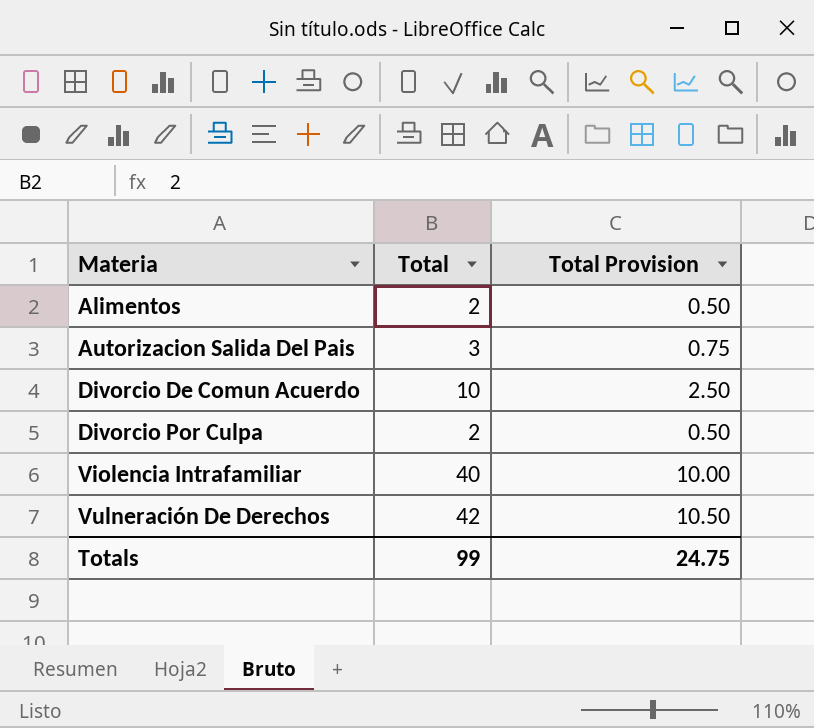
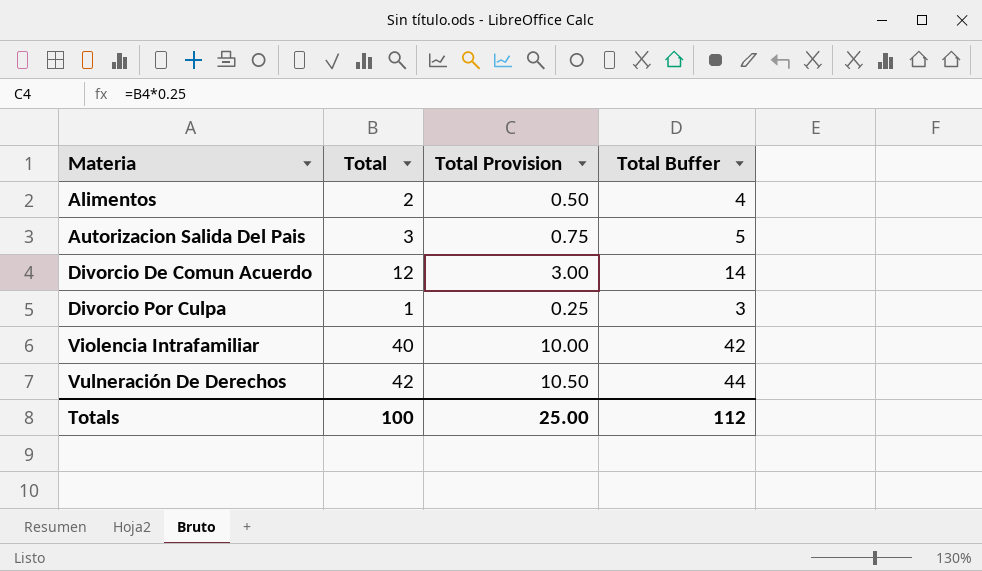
column Total Buffer | formula: none -> [Total] + 2
Divorcio De Comun Acuerdo | Total: 10 -> 12
Divorcio De Comun Acuerdo | Total Provision: 2.50 -> 3.00
Divorcio Por Culpa | Total: 2 -> 1
Divorcio Por Culpa | Total Provision: 0.50 -> 0.25
Totals | Total: 99 -> 100
Totals | Total Provision: 24.75 -> 25.00

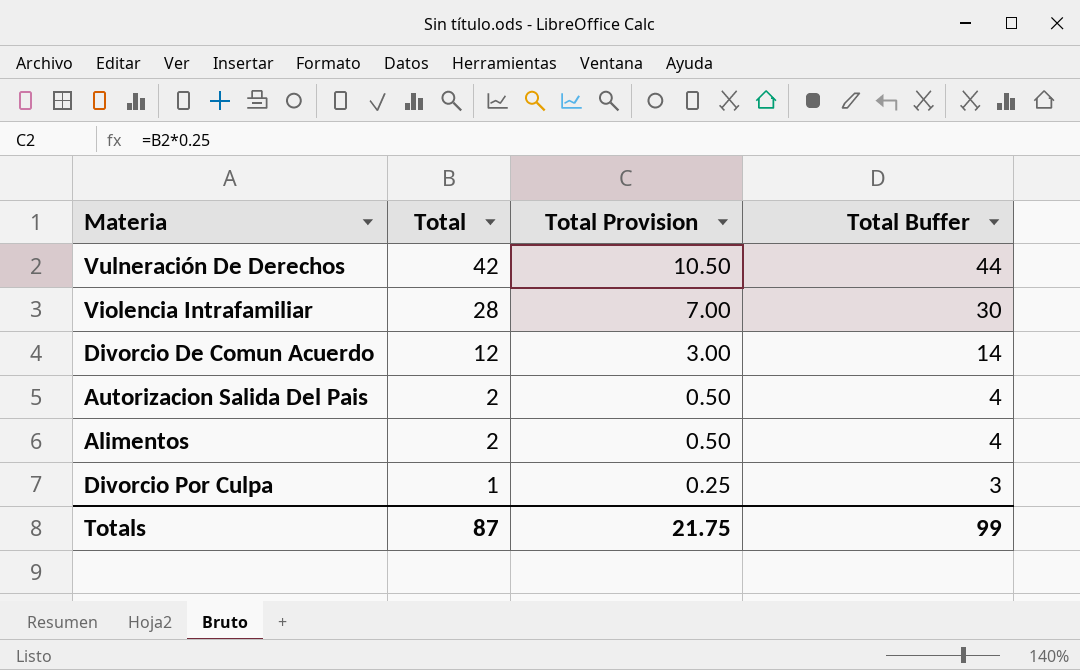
row order: Materia ascending -> Total descending
Violencia Intrafamiliar | Total: 40 -> 28
Violencia Intrafamiliar | Total Provision: 10.00 -> 7.00
Violencia Intrafamiliar | Total Buffer: 42 -> 30
Autorizacion Salida Del Pais | Total: 3 -> 2
Autorizacion Salida Del Pais | Total Provision: 0.75 -> 0.50
Autorizacion Salida Del Pais | Total Buffer: 5 -> 4
Totals | Total: 100 -> 87
Totals | Total Provision: 25.00 -> 21.75
Totals | Total Buffer: 112 -> 99

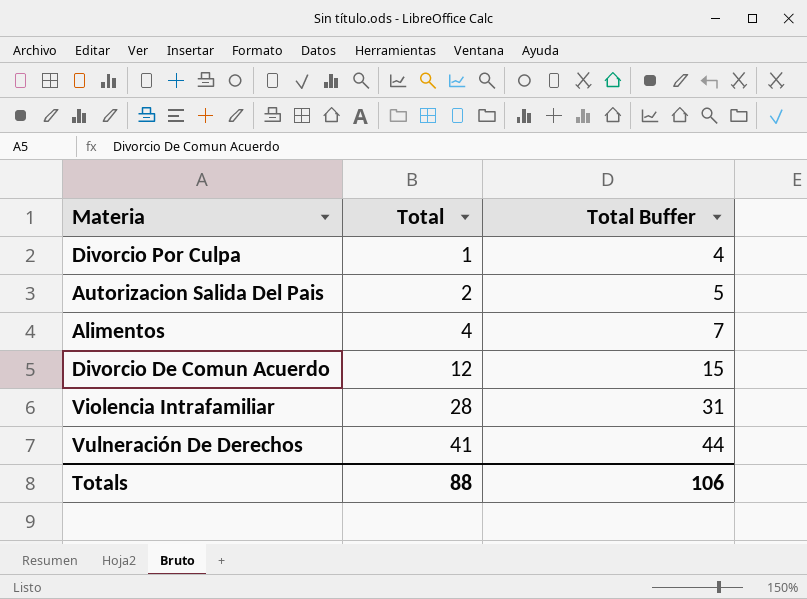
row order: Total descending -> Total ascending
column Total Provision | formula: [Total] * 0.25 -> none
column Total Buffer | formula: [Total] + 2 -> [Total] + 3
Alimentos | Total: 2 -> 4
Vulneración De Derechos | Total: 42 -> 41
Totals | Total: 87 -> 88
Totals | Total Buffer: 99 -> 106

